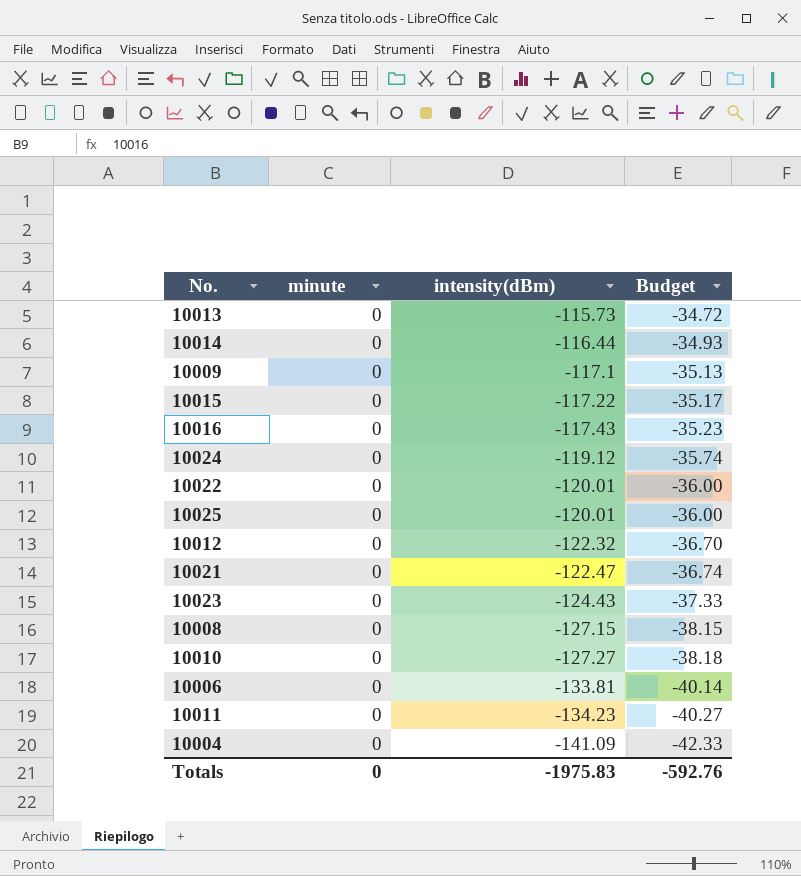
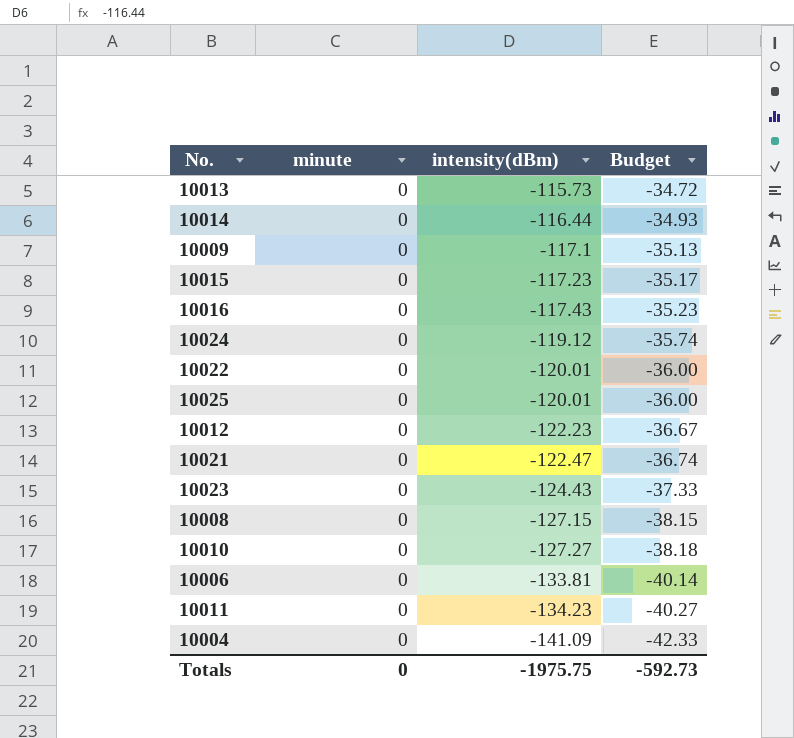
10015 | intensity(dBm): -117.22 -> -117.23
10012 | intensity(dBm): -122.32 -> -122.23
10012 | Budget: -36.70 -> -36.67
Totals | intensity(dBm): -1975.83 -> -1975.75
Totals | Budget: -592.76 -> -592.73

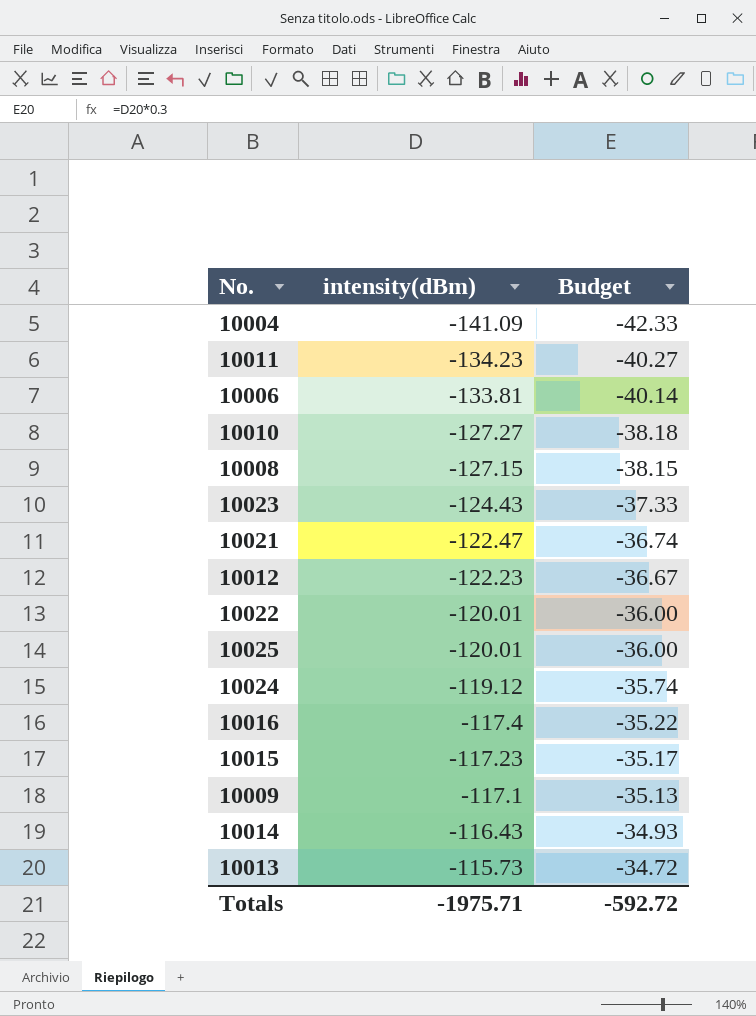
row order: intensity(dBm) descending -> intensity(dBm) ascending
column minute | position: 2 -> none
10016 | intensity(dBm): -117.43 -> -117.4
10016 | Budget: -35.23 -> -35.22
10014 | intensity(dBm): -116.44 -> -116.43
Totals | intensity(dBm): -1975.75 -> -1975.71
Totals | Budget: -592.73 -> -592.72

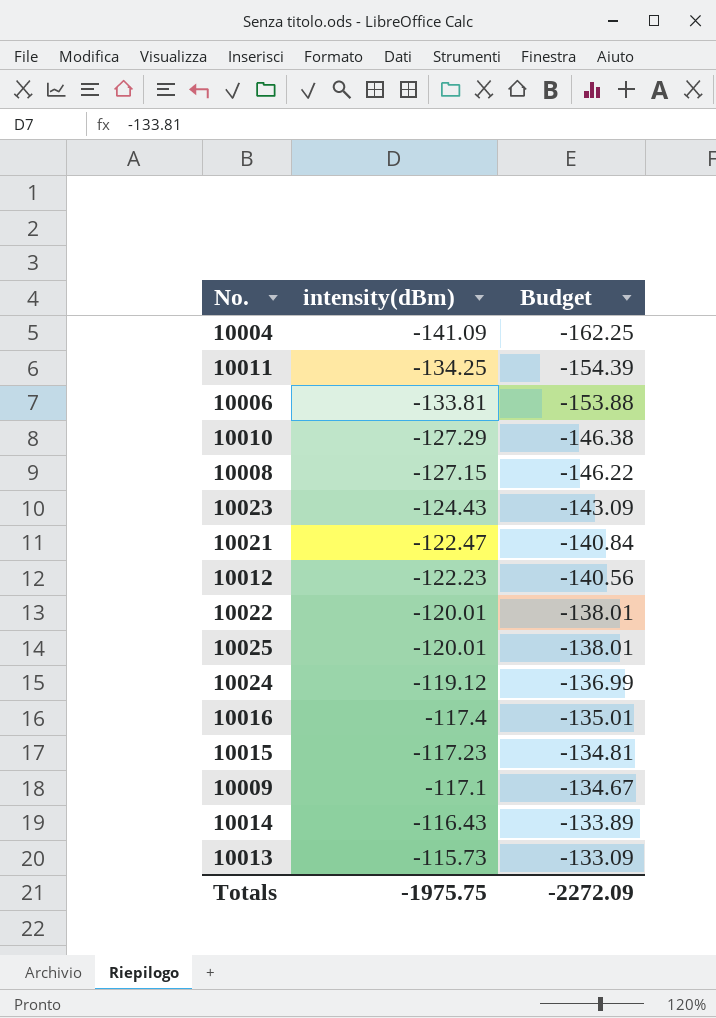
column Budget | formula: [intensity(dBm)] * 0.3 -> [intensity(dBm)] * 1.15
10011 | intensity(dBm): -134.23 -> -134.25
10010 | intensity(dBm): -127.27 -> -127.29
Totals | intensity(dBm): -1975.71 -> -1975.75
Totals | Budget: -592.72 -> -2272.09

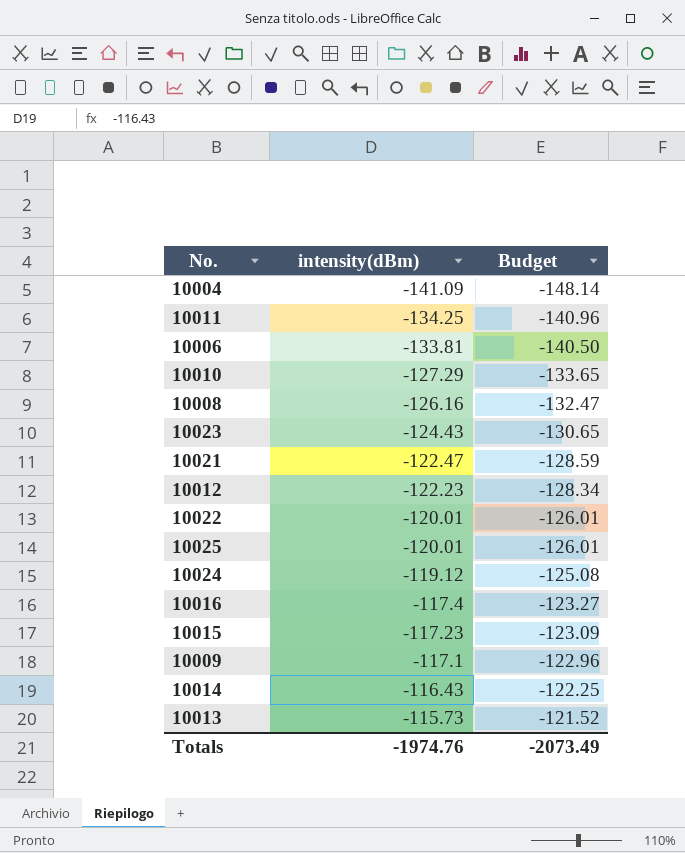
column Budget | formula: [intensity(dBm)] * 1.15 -> [intensity(dBm)] * 1.05
10008 | intensity(dBm): -127.15 -> -126.16
Totals | intensity(dBm): -1975.75 -> -1974.76
Totals | Budget: -2272.09 -> -2073.49

